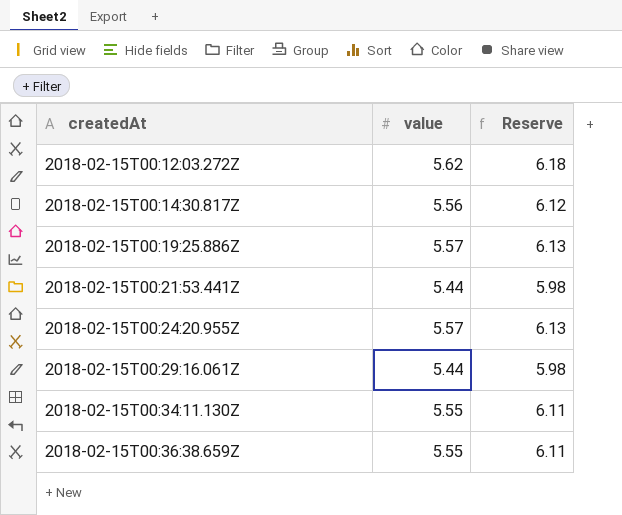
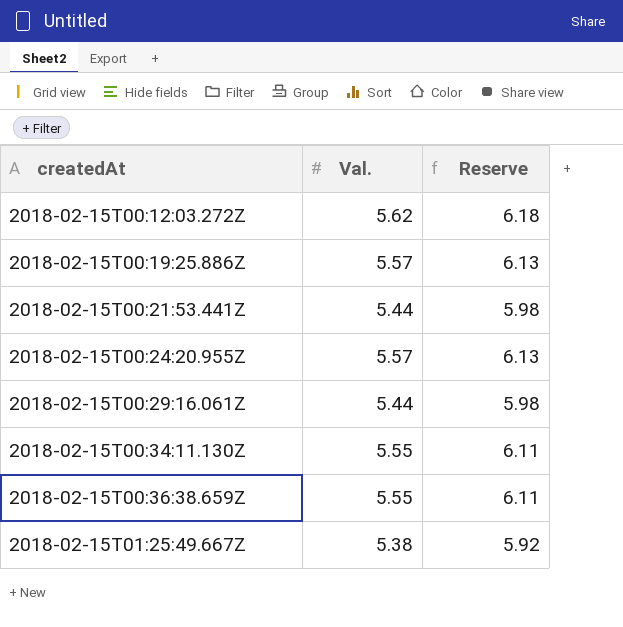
column name: value -> Val.
row 2018-02-15T00:14:30.817Z: 5.56 | 6.12 -> none
row 2018-02-15T01:25:49.667Z: none -> 5.38 | 5.92

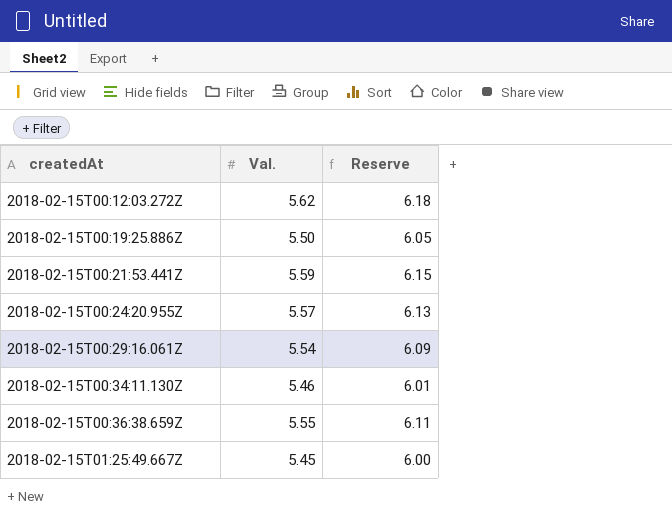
2018-02-15T00:19:25.886Z | Val.: 5.57 -> 5.50
2018-02-15T00:19:25.886Z | Reserve: 6.13 -> 6.05
2018-02-15T00:21:53.441Z | Val.: 5.44 -> 5.59
2018-02-15T00:21:53.441Z | Reserve: 5.98 -> 6.15
2018-02-15T00:29:16.061Z | Val.: 5.44 -> 5.54
2018-02-15T00:29:16.061Z | Reserve: 5.98 -> 6.09
2018-02-15T00:34:11.130Z | Val.: 5.55 -> 5.46
2018-02-15T00:34:11.130Z | Reserve: 6.11 -> 6.01
2018-02-15T01:25:49.667Z | Val.: 5.38 -> 5.45
2018-02-15T01:25:49.667Z | Reserve: 5.92 -> 6.00

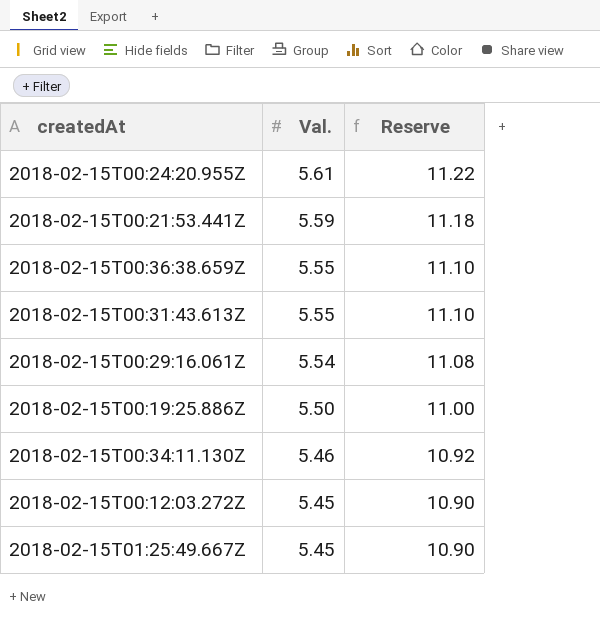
row order: createdAt ascending -> Val. descending
column Reserve | formula: [Val.] * 1.1 -> [Val.] * 2
2018-02-15T00:24:20.955Z | Val.: 5.57 -> 5.61
row 2018-02-15T00:31:43.613Z: none -> 5.55 | 11.10
2018-02-15T00:12:03.272Z | Val.: 5.62 -> 5.45

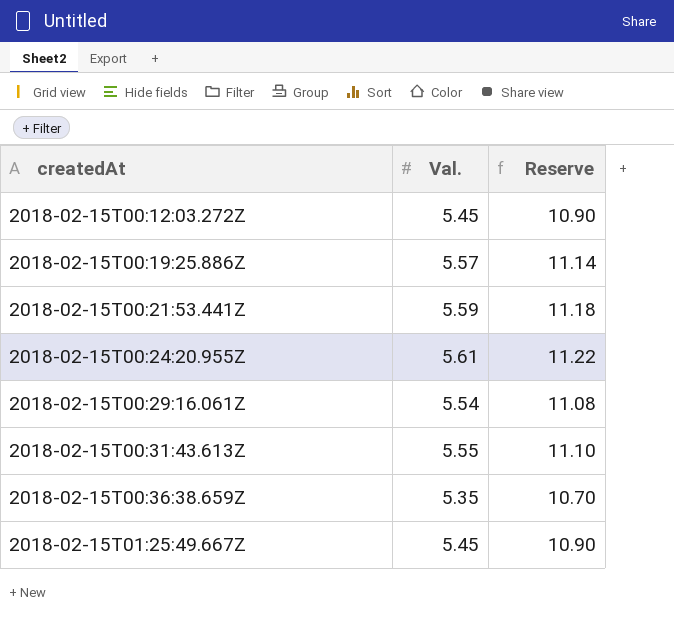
row order: Val. descending -> createdAt ascending
row 2018-02-15T00:34:11.130Z: 5.46 | 10.92 -> none
2018-02-15T00:19:25.886Z | Val.: 5.50 -> 5.57
2018-02-15T00:19:25.886Z | Reserve: 11.00 -> 11.14
2018-02-15T00:36:38.659Z | Val.: 5.55 -> 5.35
2018-02-15T00:36:38.659Z | Reserve: 11.10 -> 10.70

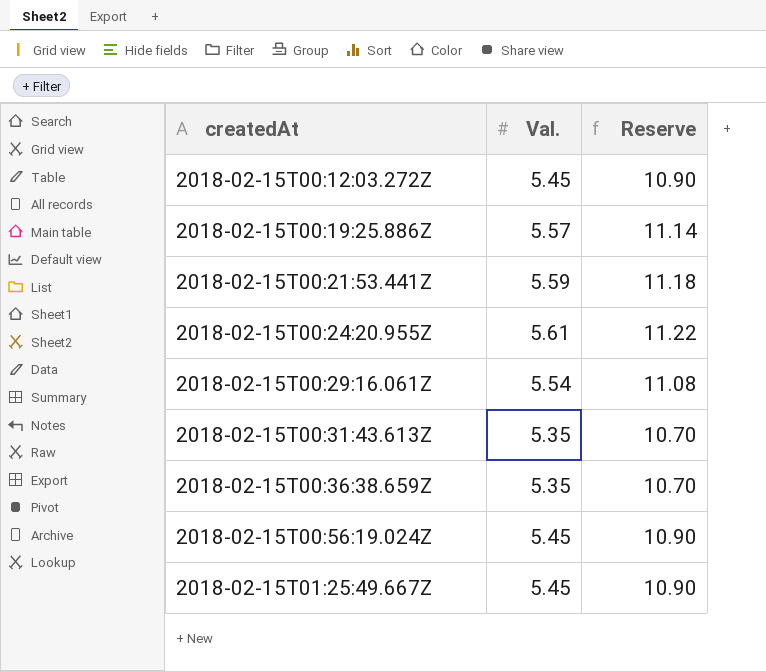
2018-02-15T00:31:43.613Z | Val.: 5.55 -> 5.35
2018-02-15T00:31:43.613Z | Reserve: 11.10 -> 10.70
row 2018-02-15T00:56:19.024Z: none -> 5.45 | 10.90

